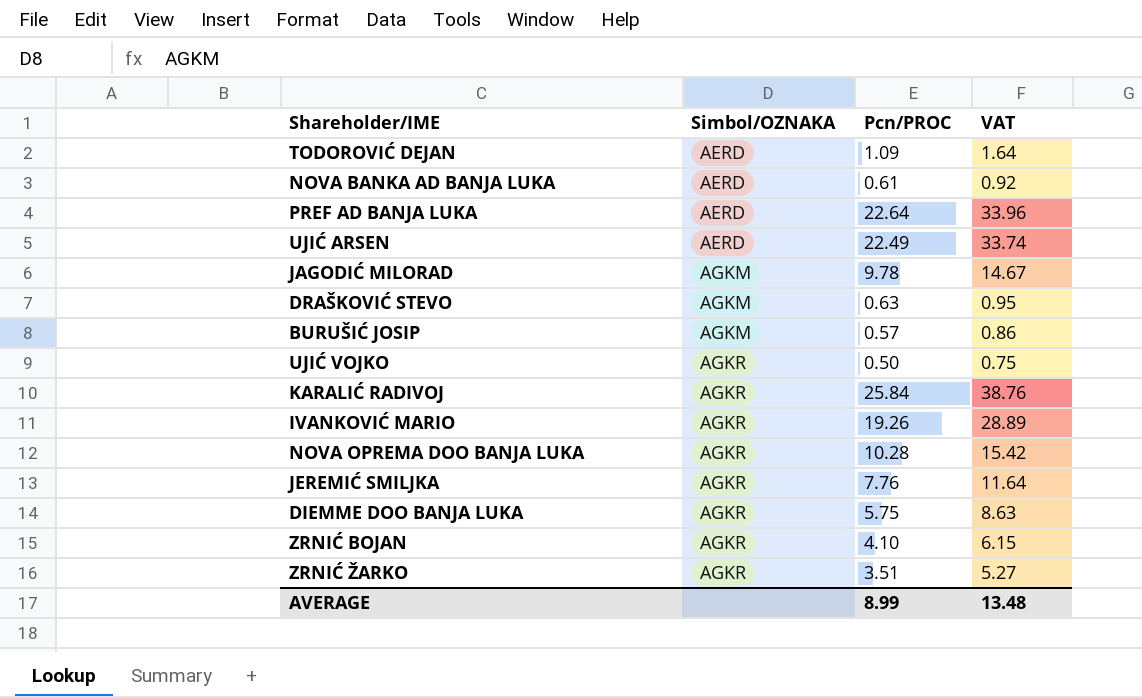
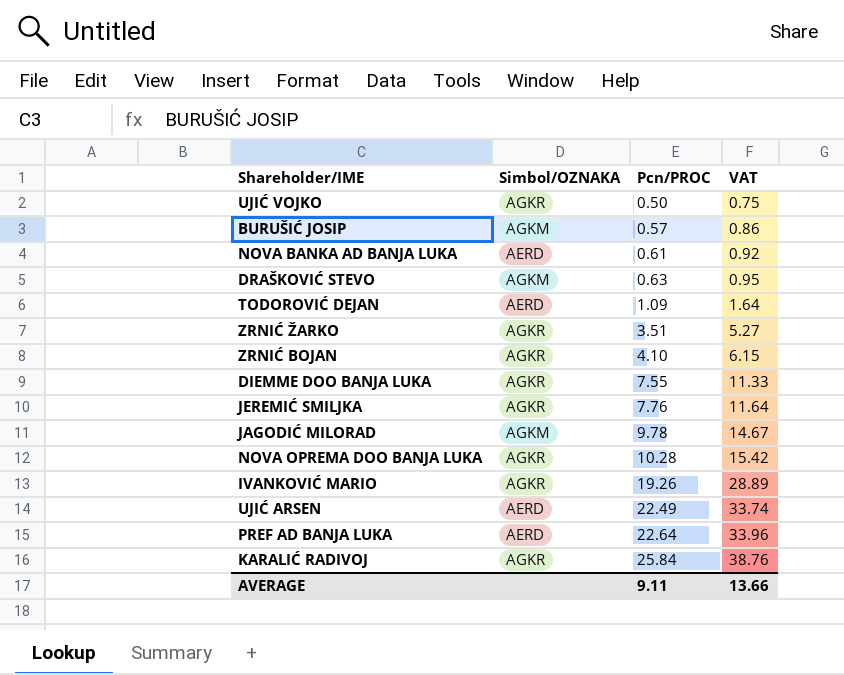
row order: Simbol/OZNAKA ascending -> Pcn/PROC ascending
DIEMME DOO BANJA LUKA | Pcn/PROC: 5.75 -> 7.55
DIEMME DOO BANJA LUKA | VAT: 8.63 -> 11.33
AVERAGE | Pcn/PROC: 8.99 -> 9.11
AVERAGE | VAT: 13.48 -> 13.66

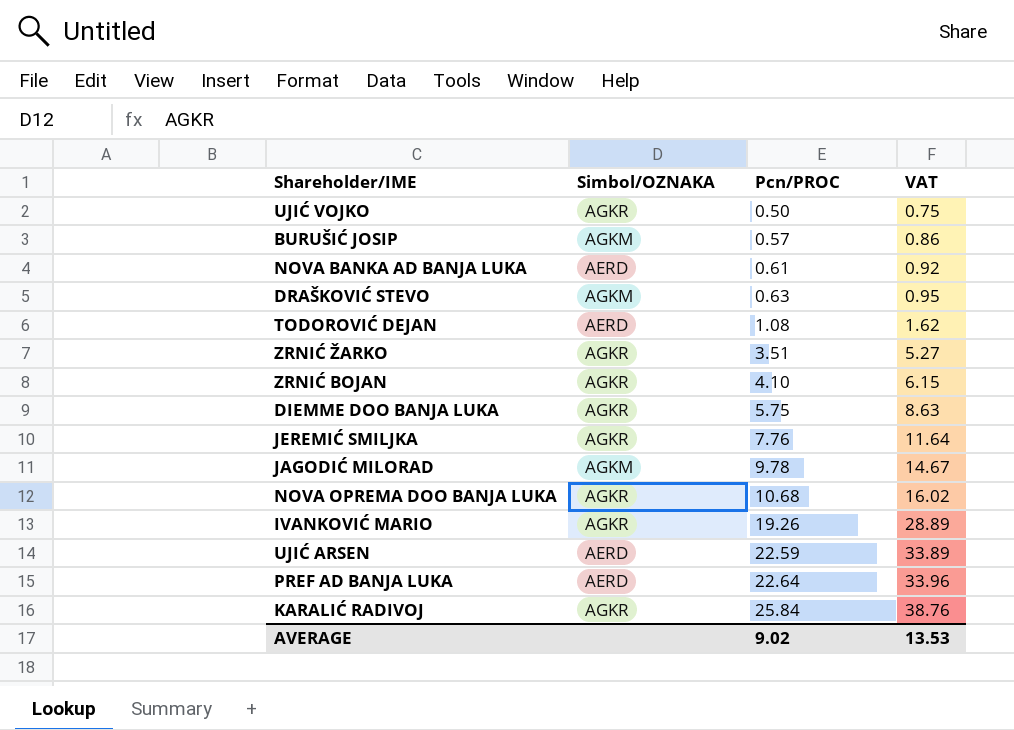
TODOROVIĆ DEJAN | Pcn/PROC: 1.09 -> 1.08
TODOROVIĆ DEJAN | VAT: 1.64 -> 1.62
DIEMME DOO BANJA LUKA | Pcn/PROC: 7.55 -> 5.75
DIEMME DOO BANJA LUKA | VAT: 11.33 -> 8.63
NOVA OPREMA DOO BANJA LUKA | Pcn/PROC: 10.28 -> 10.68
NOVA OPREMA DOO BANJA LUKA | VAT: 15.42 -> 16.02
UJIĆ ARSEN | Pcn/PROC: 22.49 -> 22.59
UJIĆ ARSEN | VAT: 33.74 -> 33.89
AVERAGE | Pcn/PROC: 9.11 -> 9.02
AVERAGE | VAT: 13.66 -> 13.53

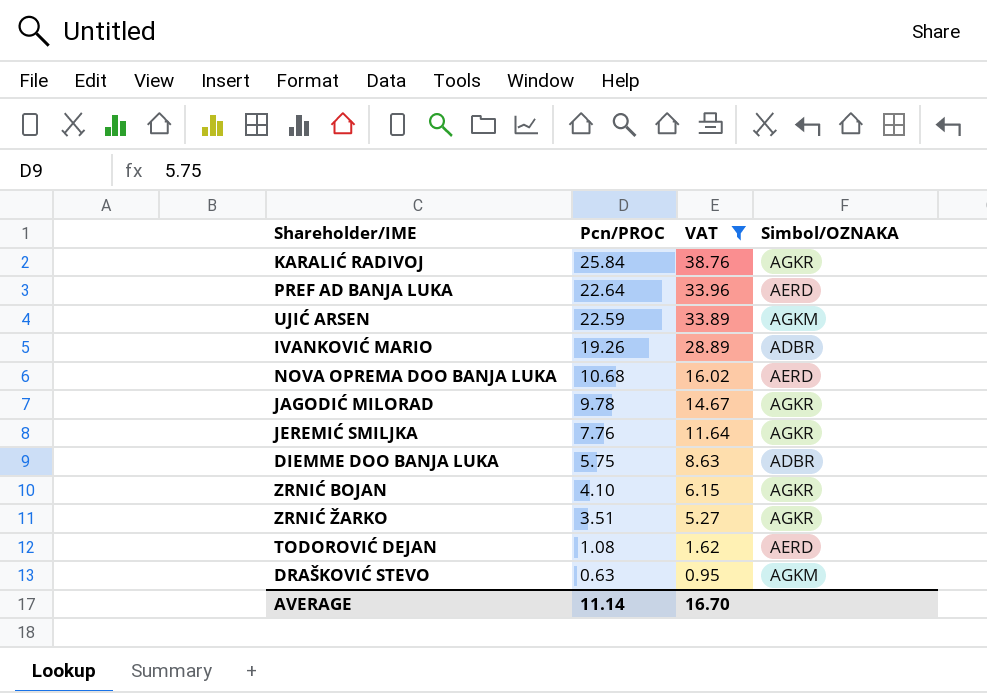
filter: none -> VAT >= 0.95
row order: Pcn/PROC ascending -> Pcn/PROC descending
column Simbol/OZNAKA | position: 2 -> 4
UJIĆ ARSEN | Simbol/OZNAKA: AERD -> AGKM
IVANKOVIĆ MARIO | Simbol/OZNAKA: AGKR -> ADBR
NOVA OPREMA DOO BANJA LUKA | Simbol/OZNAKA: AGKR -> AERD
JAGODIĆ MILORAD | Simbol/OZNAKA: AGKM -> AGKR
DIEMME DOO BANJA LUKA | Simbol/OZNAKA: AGKR -> ADBR
AVERAGE | Pcn/PROC: 9.02 -> 11.14
AVERAGE | VAT: 13.53 -> 16.70

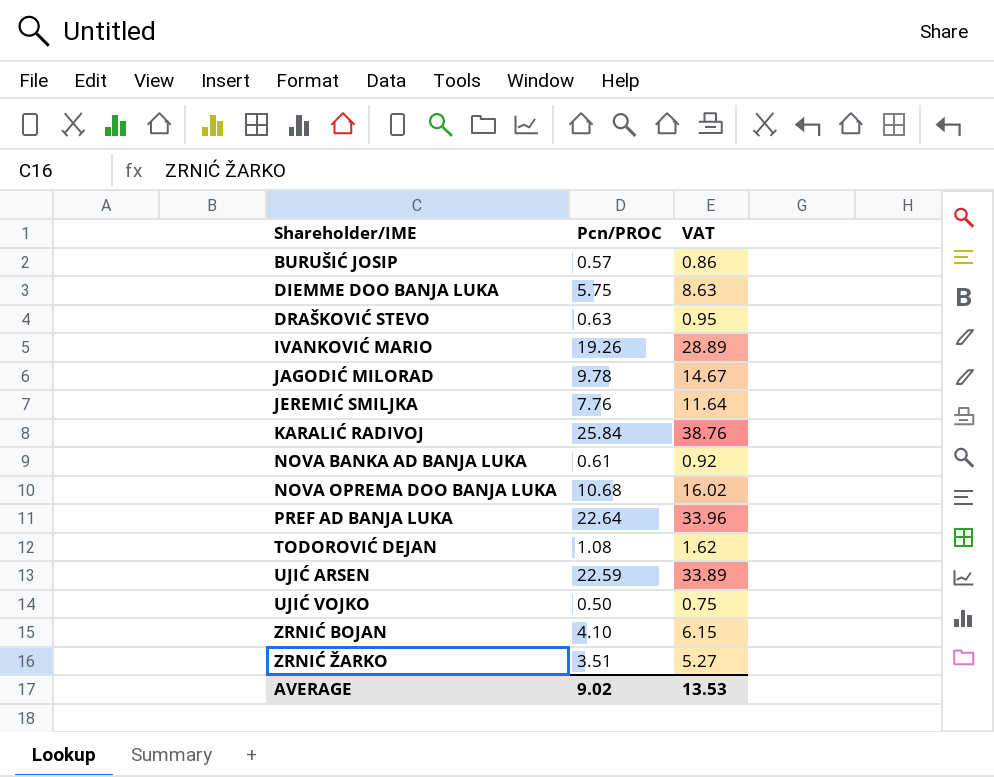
filter: VAT >= 0.95 -> none
row order: Pcn/PROC descending -> Shareholder/IME ascending
column Simbol/OZNAKA | position: 4 -> none
AVERAGE | Pcn/PROC: 11.14 -> 9.02
AVERAGE | VAT: 16.70 -> 13.53

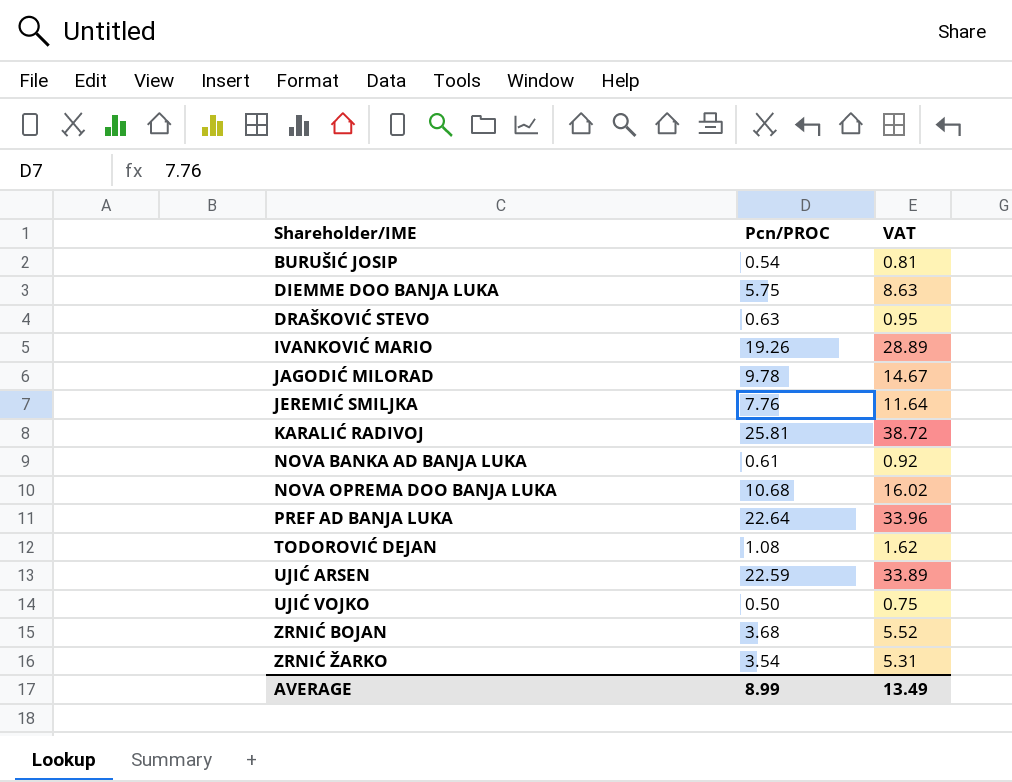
BURUŠIĆ JOSIP | Pcn/PROC: 0.57 -> 0.54
BURUŠIĆ JOSIP | VAT: 0.86 -> 0.81
KARALIĆ RADIVOJ | Pcn/PROC: 25.84 -> 25.81
KARALIĆ RADIVOJ | VAT: 38.76 -> 38.72
ZRNIĆ BOJAN | Pcn/PROC: 4.10 -> 3.68
ZRNIĆ BOJAN | VAT: 6.15 -> 5.52
ZRNIĆ ŽARKO | Pcn/PROC: 3.51 -> 3.54
ZRNIĆ ŽARKO | VAT: 5.27 -> 5.31
AVERAGE | Pcn/PROC: 9.02 -> 8.99
AVERAGE | VAT: 13.53 -> 13.49

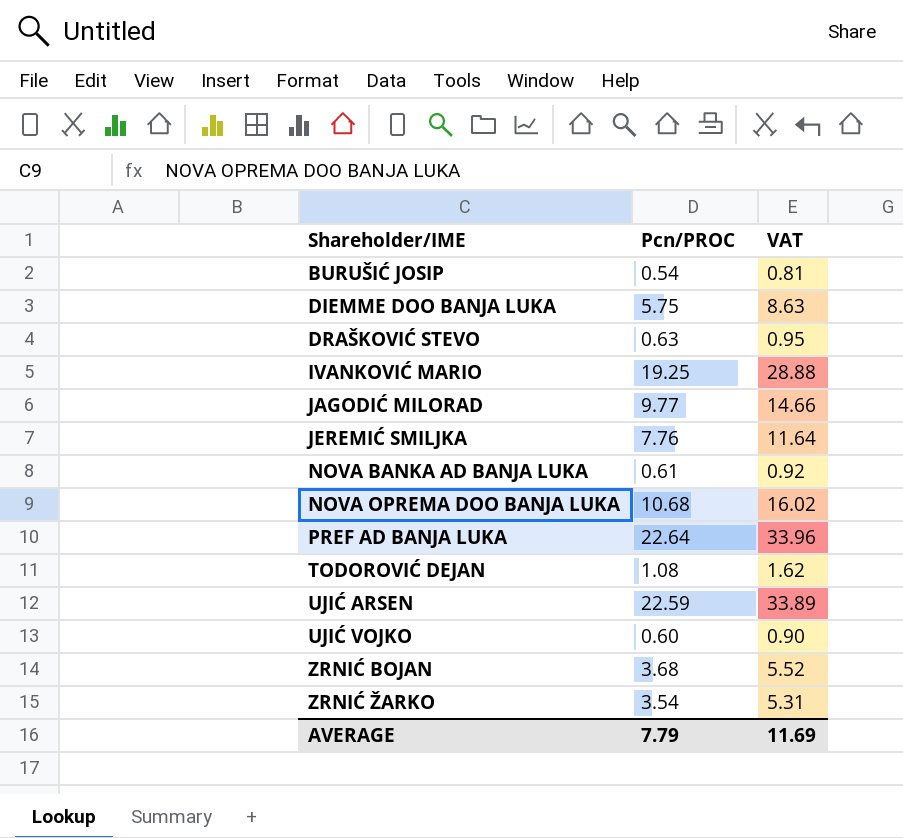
row KARALIĆ RADIVOJ: 25.81 | 38.72 -> none
IVANKOVIĆ MARIO | Pcn/PROC: 19.26 -> 19.25
IVANKOVIĆ MARIO | VAT: 28.89 -> 28.88
JAGODIĆ MILORAD | Pcn/PROC: 9.78 -> 9.77
JAGODIĆ MILORAD | VAT: 14.67 -> 14.66
UJIĆ VOJKO | Pcn/PROC: 0.50 -> 0.60
UJIĆ VOJKO | VAT: 0.75 -> 0.90
AVERAGE | Pcn/PROC: 8.99 -> 7.79
AVERAGE | VAT: 13.49 -> 11.69

